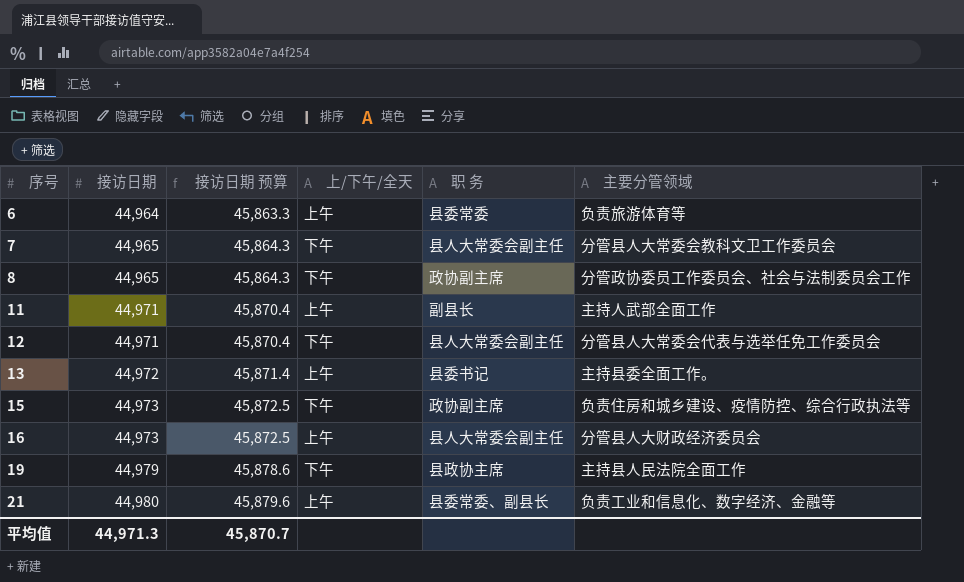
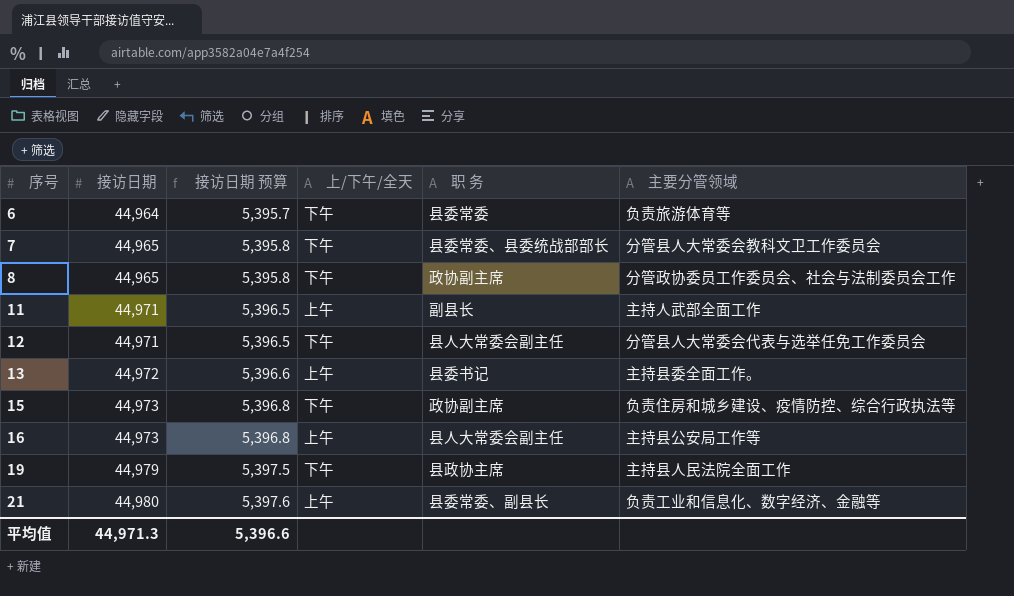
column 接访日期 预算 | formula: [接访日期] * 1.02 -> [接访日期] * 0.12
6 | 上/下午/全天: 上午 -> 下午
7 | 职 务: 县人大常委会副主任 -> 县委常委、县委统战部部长
16 | 主要分管领域: 分管县人大财政经济委员会 -> 主持县公安局工作等
平均值 | 接访日期 预算: 45,870.7 -> 5,396.6

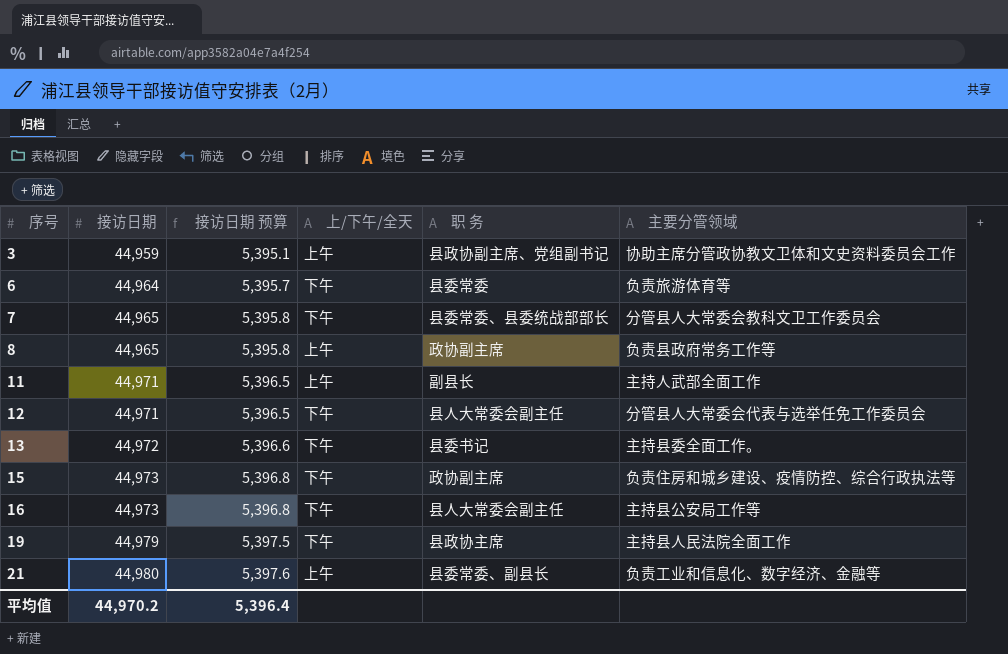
row 3: none -> 44,959 | 5,395.1 | 上午 | 县政协副主席、党组副书记 | 协助主席分管政协教文卫体和文史资料委员会工作
8 | 上/下午/全天: 下午 -> 上午
8 | 主要分管领域: 分管政协委员工作委员会、社会与法制委员会工作 -> 负责县政府常务工作等
13 | 上/下午/全天: 上午 -> 下午
16 | 上/下午/全天: 上午 -> 下午
平均值 | 接访日期: 44,971.3 -> 44,970.2
平均值 | 接访日期 预算: 5,396.6 -> 5,396.4

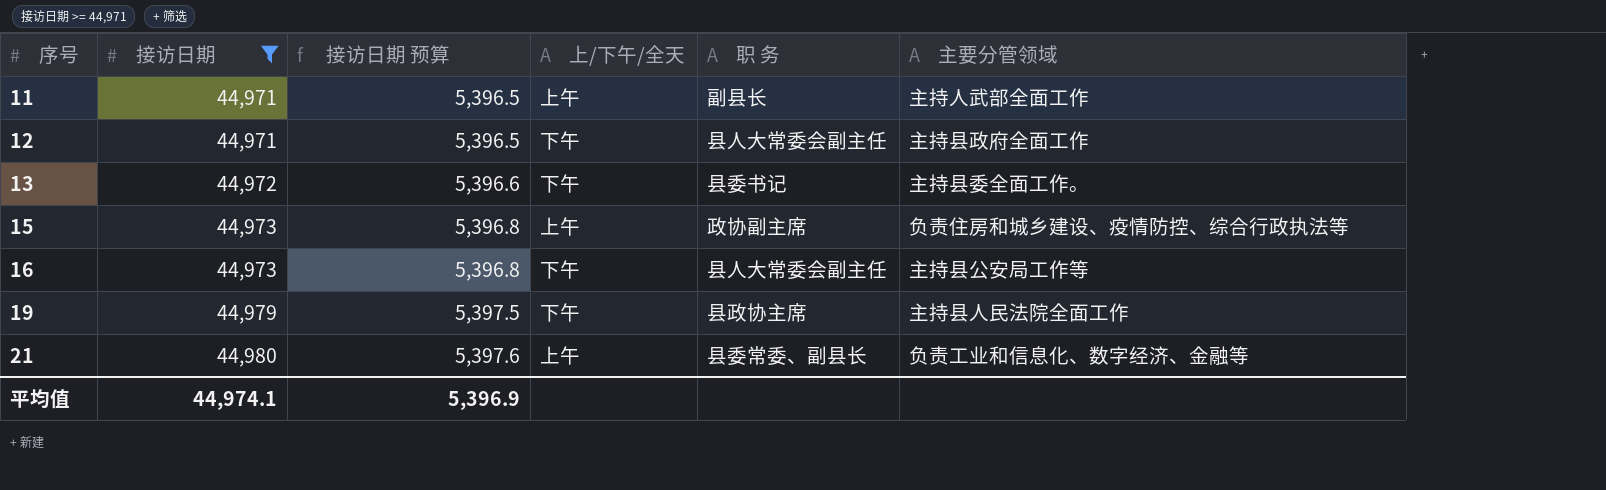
filter: none -> 接访日期 >= 44,971
12 | 主要分管领域: 分管县人大常委会代表与选举任免工作委员会 -> 主持县政府全面工作
15 | 上/下午/全天: 下午 -> 上午
平均值 | 接访日期: 44,970.2 -> 44,974.1
平均值 | 接访日期 预算: 5,396.4 -> 5,396.9

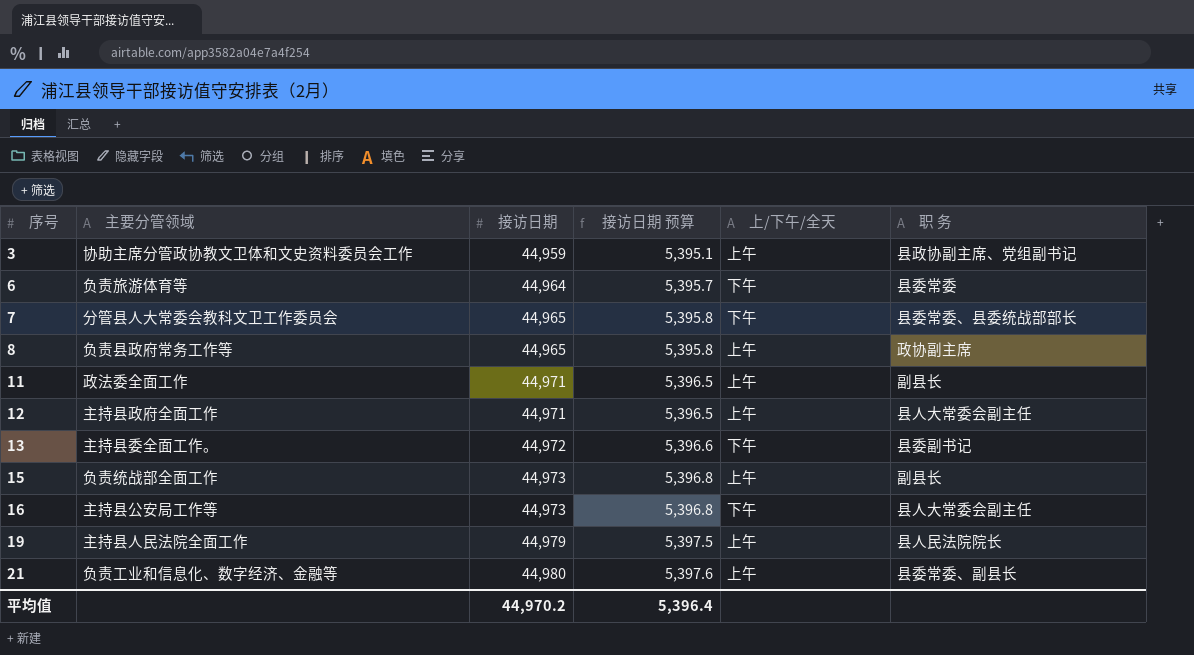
filter: 接访日期 >= 44,971 -> none
column 主要分管领域 | position: 6 -> 2
11 | 主要分管领域: 主持人武部全面工作 -> 政法委全面工作
12 | 上/下午/全天: 下午 -> 上午
13 | 职 务: 县委书记 -> 县委副书记
15 | 主要分管领域: 负责住房和城乡建设、疫情防控、综合行政执法等 -> 负责统战部全面工作
15 | 职 务: 政协副主席 -> 副县长
19 | 上/下午/全天: 下午 -> 上午
19 | 职 务: 县政协主席 -> 县人民法院院长
平均值 | 接访日期: 44,974.1 -> 44,970.2
平均值 | 接访日期 预算: 5,396.9 -> 5,396.4

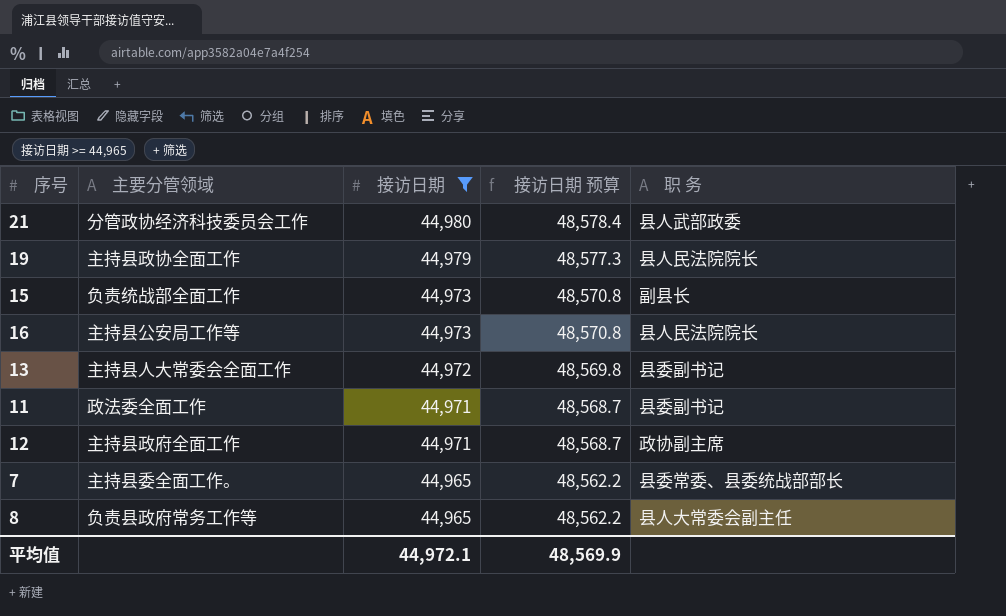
filter: none -> 接访日期 >= 44,965
row order: 序号 ascending -> 接访日期 descending
column 上/下午/全天 | position: 5 -> none
column 接访日期 预算 | formula: [接访日期] * 0.12 -> [接访日期] * 1.08
21 | 主要分管领域: 负责工业和信息化、数字经济、金融等 -> 分管政协经济科技委员会工作
21 | 职 务: 县委常委、副县长 -> 县人武部政委
19 | 主要分管领域: 主持县人民法院全面工作 -> 主持县政协全面工作
16 | 职 务: 县人大常委会副主任 -> 县人民法院院长
13 | 主要分管领域: 主持县委全面工作。 -> 主持县人大常委会全面工作
11 | 职 务: 副县长 -> 县委副书记
12 | 职 务: 县人大常委会副主任 -> 政协副主席
7 | 主要分管领域: 分管县人大常委会教科文卫工作委员会 -> 主持县委全面工作。
8 | 职 务: 政协副主席 -> 县人大常委会副主任
平均值 | 接访日期: 44,970.2 -> 44,972.1
平均值 | 接访日期 预算: 5,396.4 -> 48,569.9

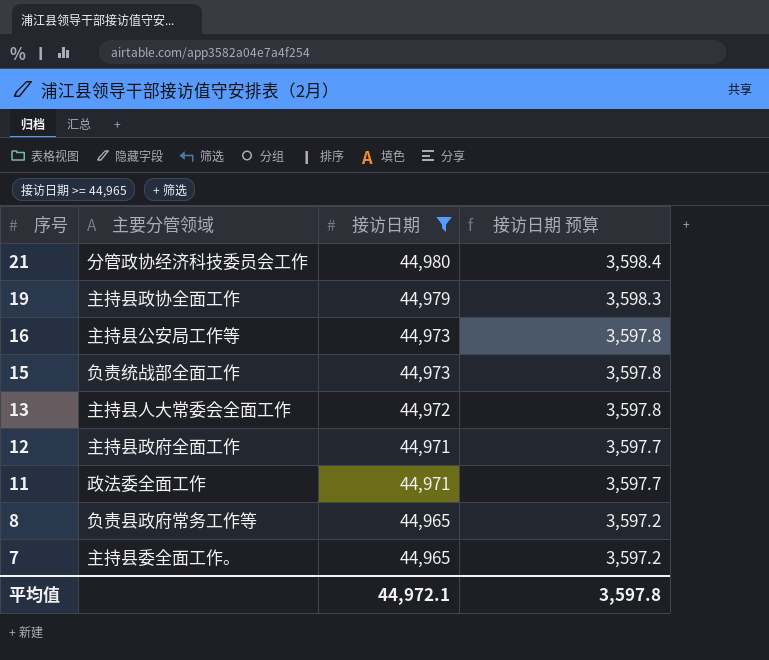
row order: 接访日期 descending -> 序号 descending
column 职 务 | position: 5 -> none
column 接访日期 预算 | formula: [接访日期] * 1.08 -> [接访日期] * 0.08
平均值 | 接访日期 预算: 48,569.9 -> 3,597.8

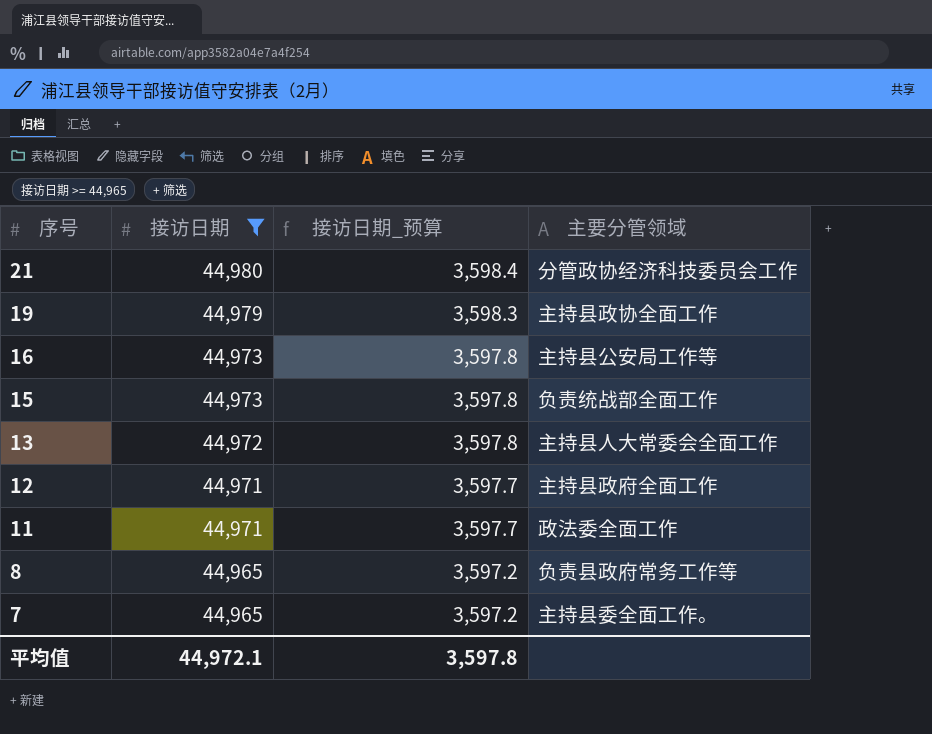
column name: 接访日期 预算 -> 接访日期_预算
column 主要分管领域 | position: 2 -> 4

